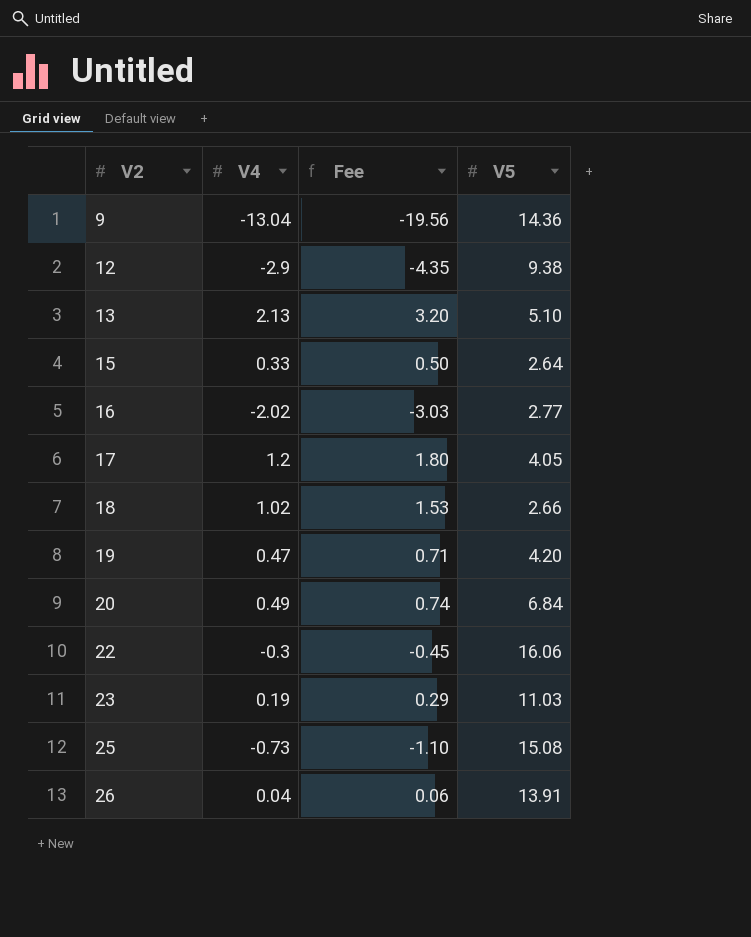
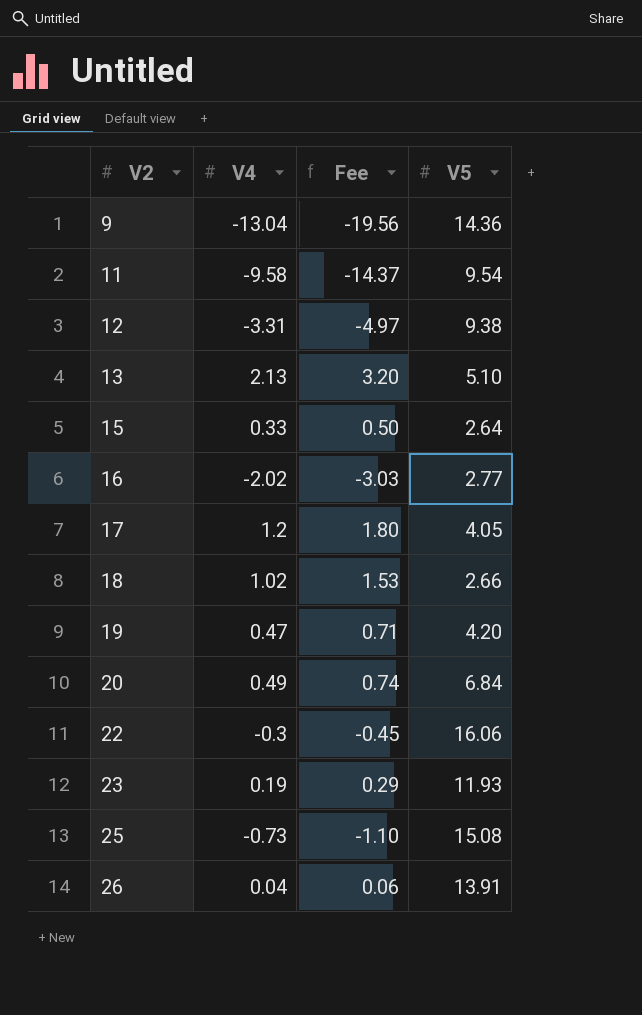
row 11: none -> -9.58 | -14.37 | 9.54
12 | V4: -2.9 -> -3.31
12 | Fee: -4.35 -> -4.97
23 | V5: 11.03 -> 11.93

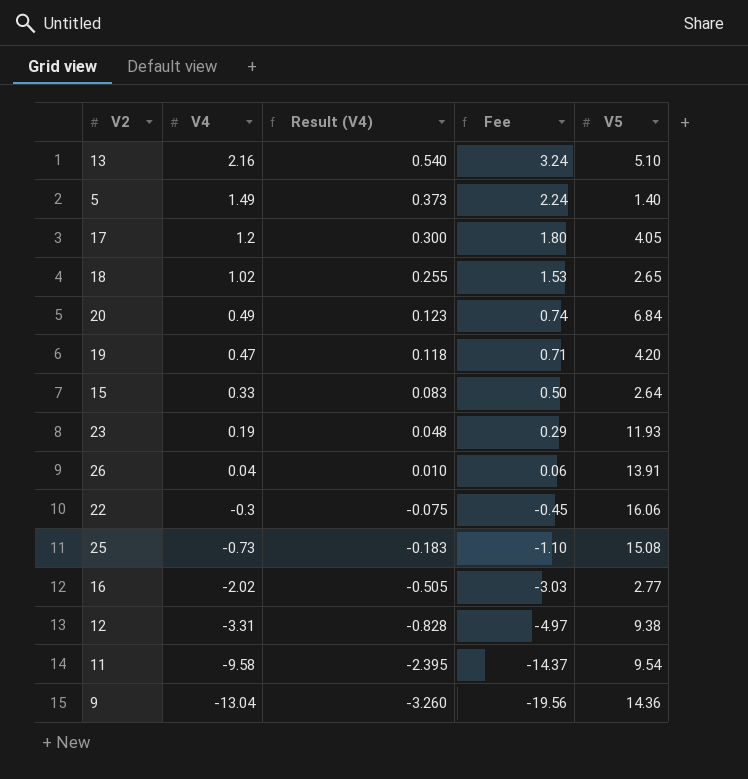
row order: V2 ascending -> V4 descending
column Result (V4) | formula: none -> [V4] * 0.25
13 | V4: 2.13 -> 2.16
13 | Fee: 3.20 -> 3.24
row 5: none -> 1.49 | 0.373 | 2.24 | 1.40
18 | V5: 2.66 -> 2.65

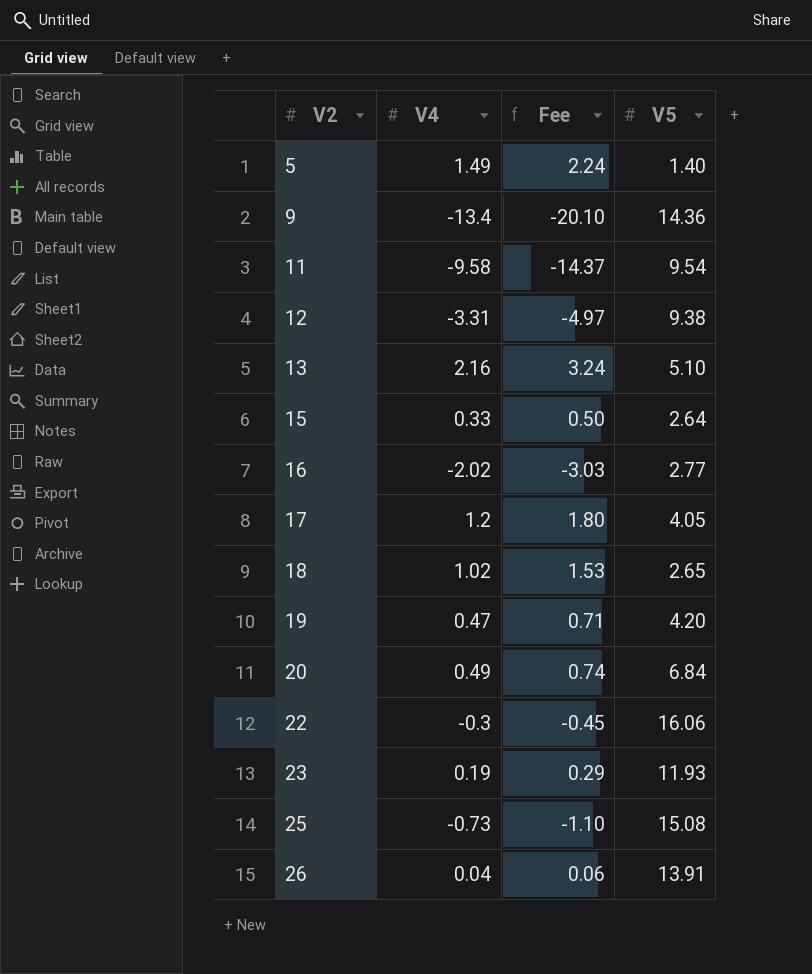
row order: V4 descending -> V2 ascending
column Result (V4) | formula: [V4] * 0.25 -> none
9 | V4: -13.04 -> -13.4
9 | Fee: -19.56 -> -20.10

